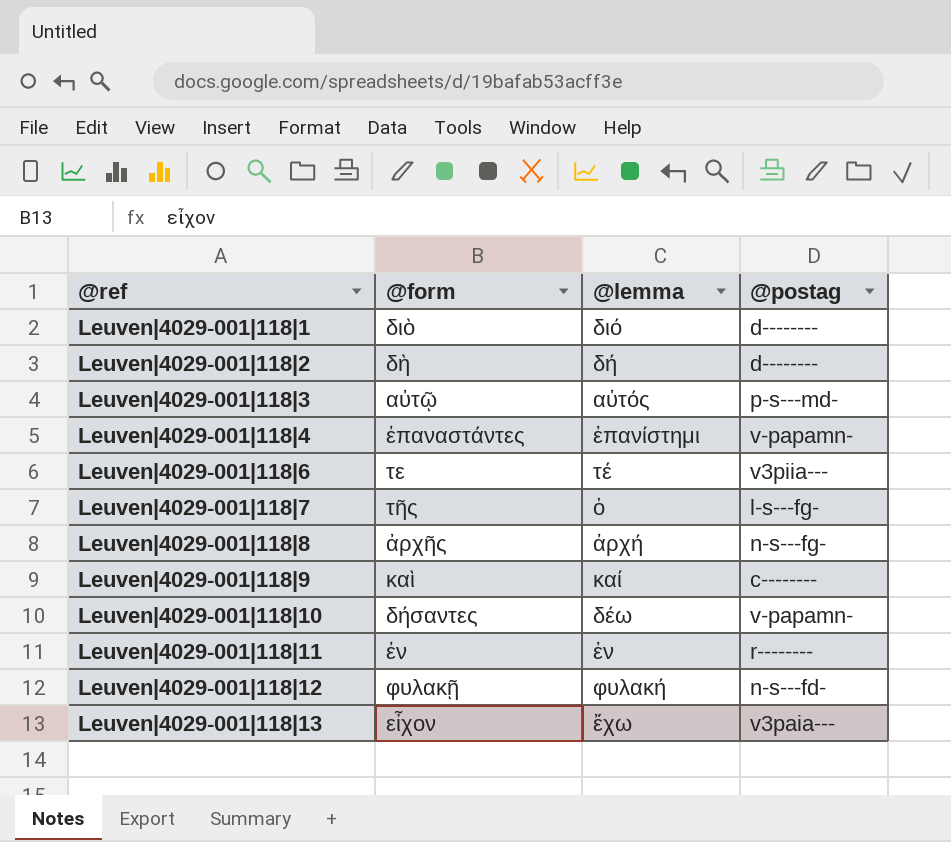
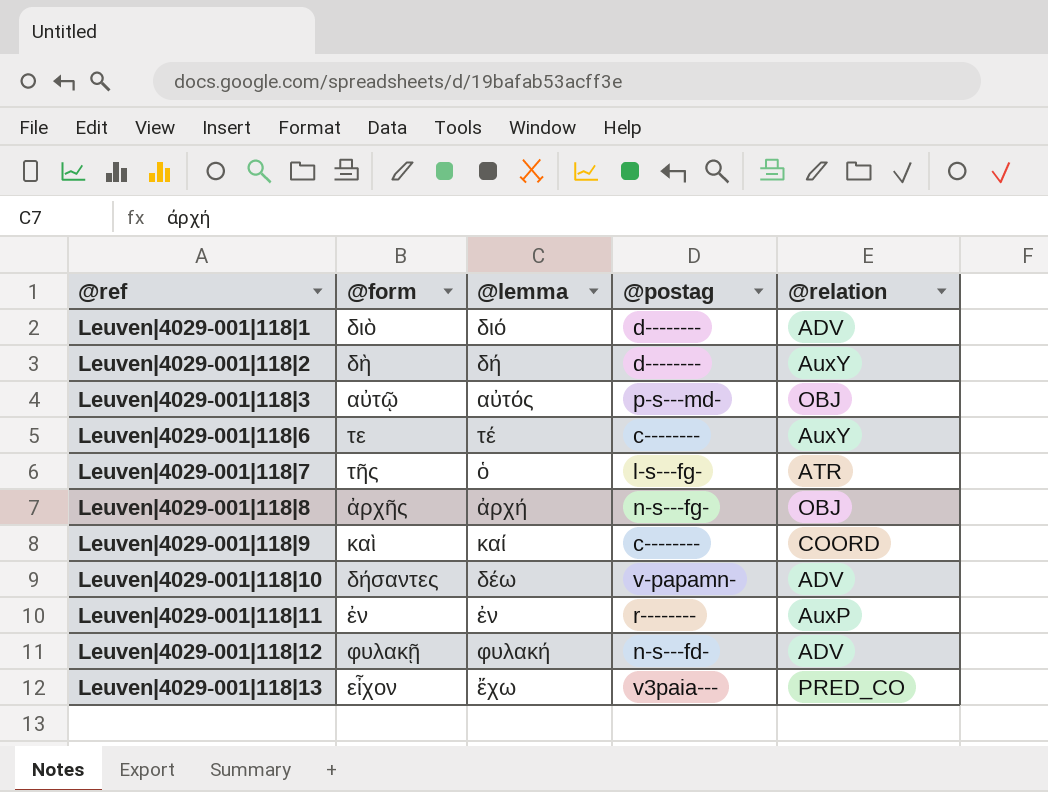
column @relation | position: none -> 5
row Leuven|4029-001|118|4: ἐπαναστάντες | ἐπανίστημι | v-papamn- -> none
Leuven|4029-001|118|6 | @postag: v3piia--- -> c--------

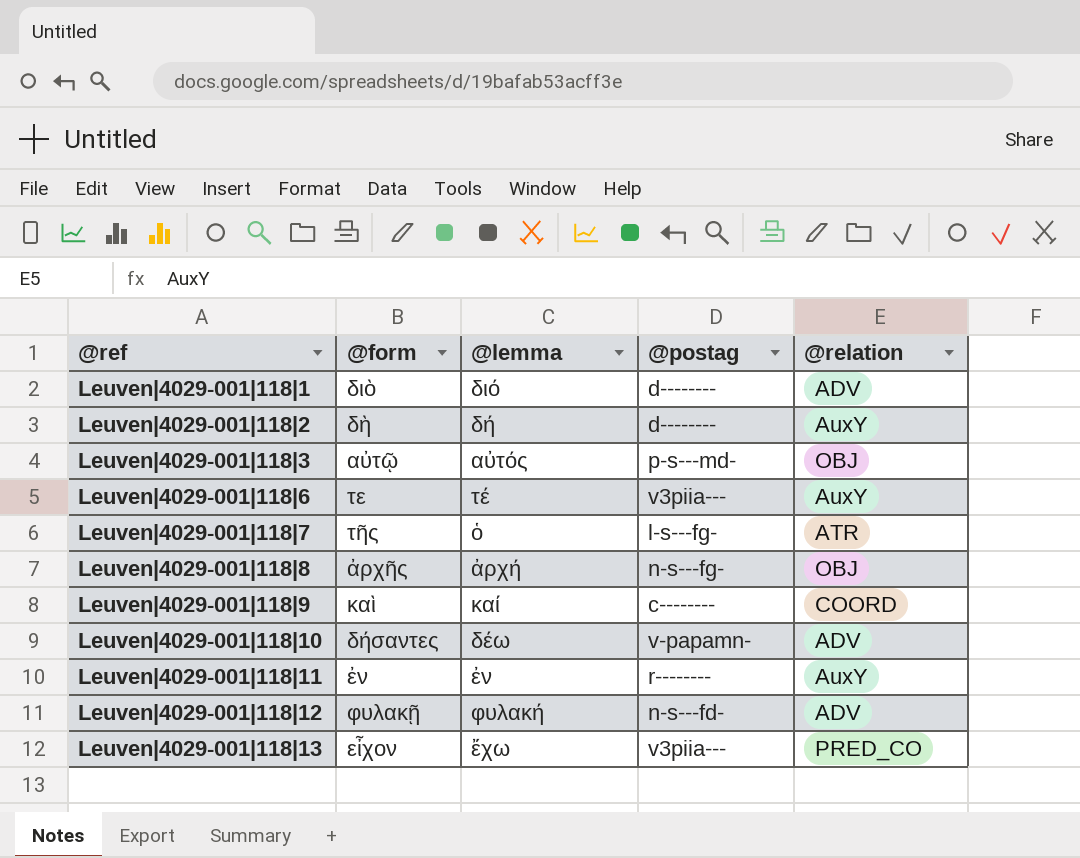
Leuven|4029-001|118|6 | @postag: c-------- -> v3piia---
Leuven|4029-001|118|11 | @relation: AuxP -> AuxY
Leuven|4029-001|118|13 | @postag: v3paia--- -> v3piia---

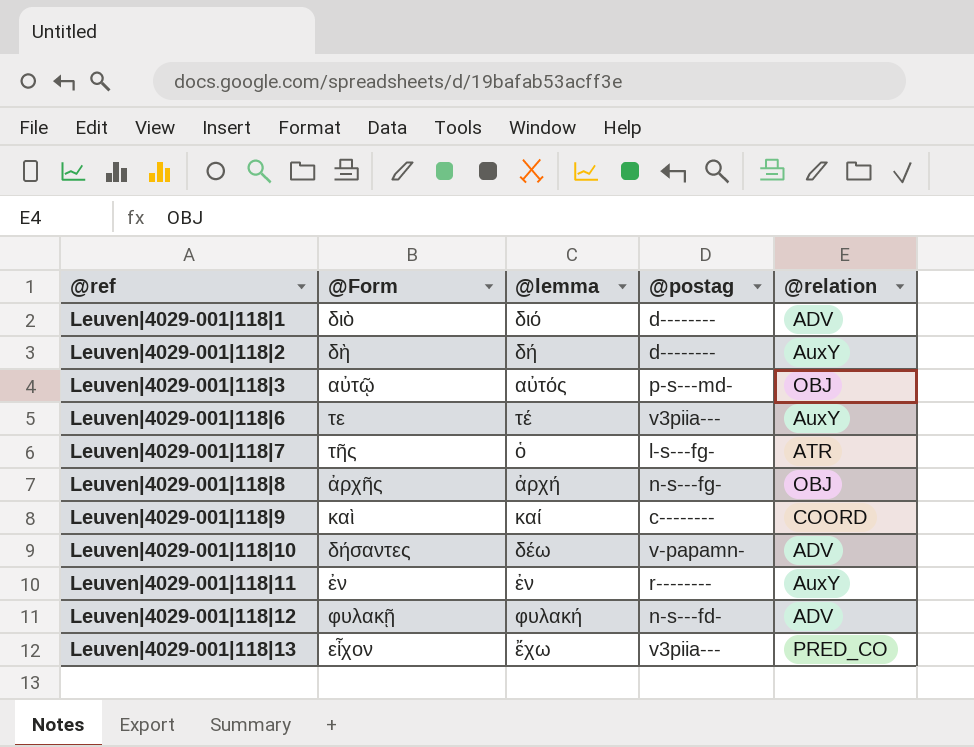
column name: @form -> @Form

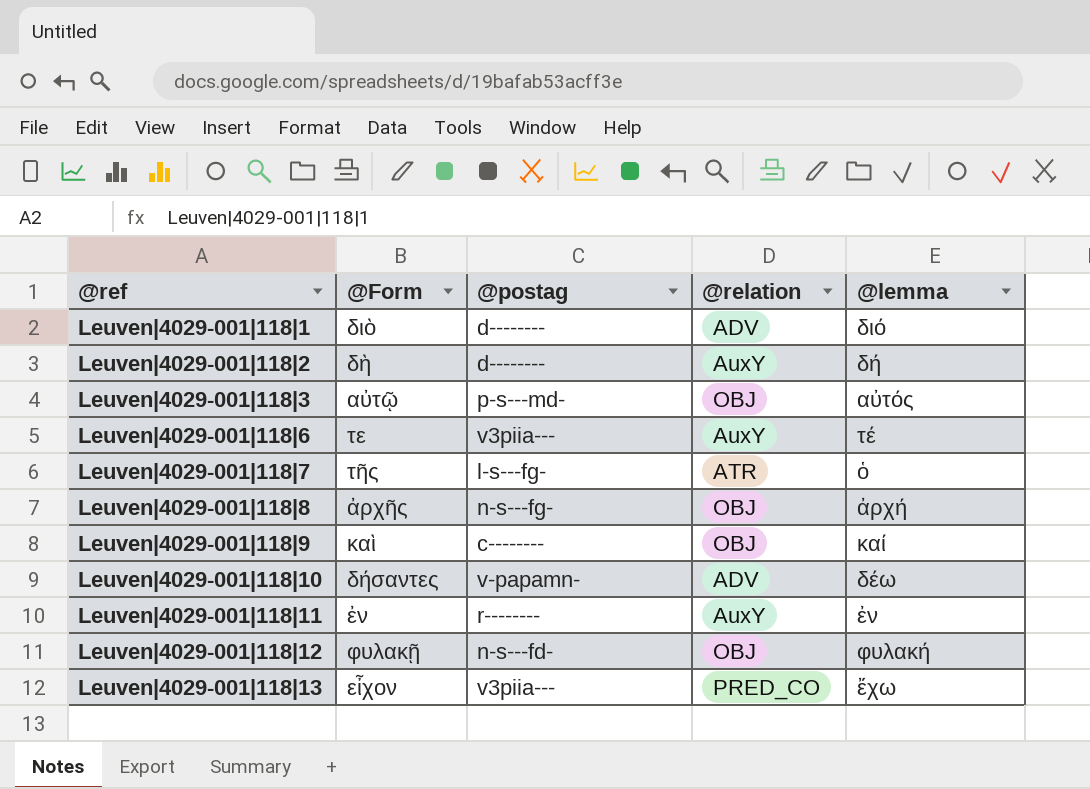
column @lemma | position: 3 -> 5
Leuven|4029-001|118|9 | @relation: COORD -> OBJ
Leuven|4029-001|118|12 | @relation: ADV -> OBJ

